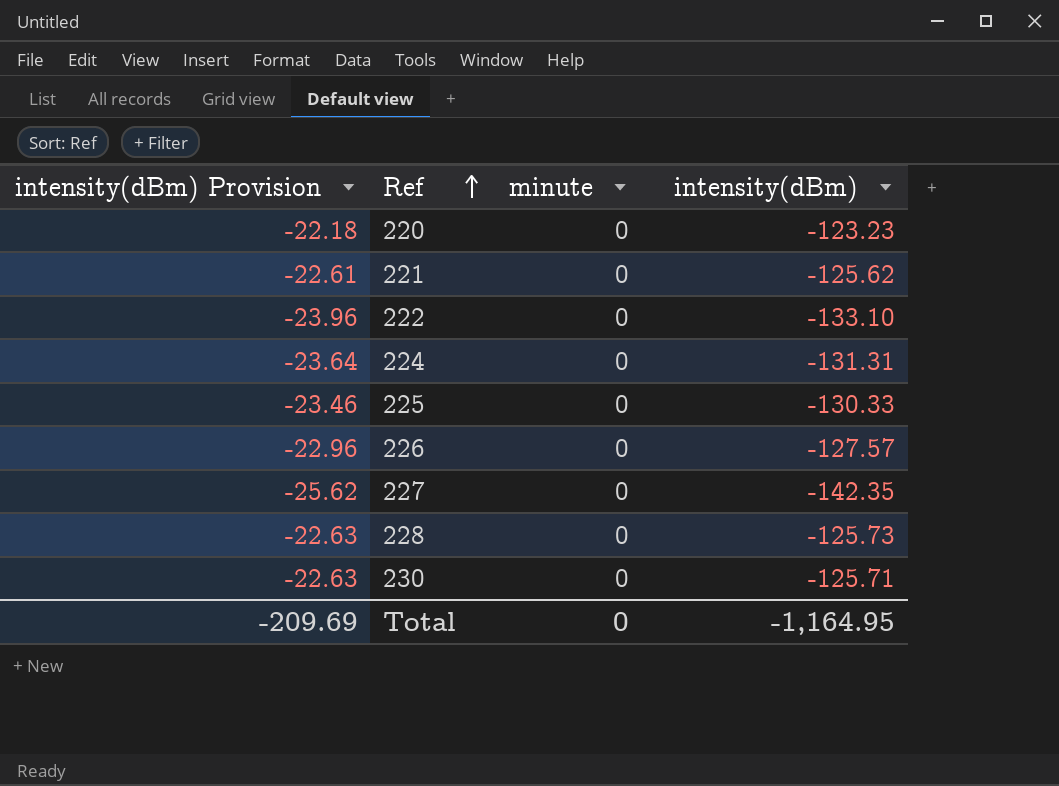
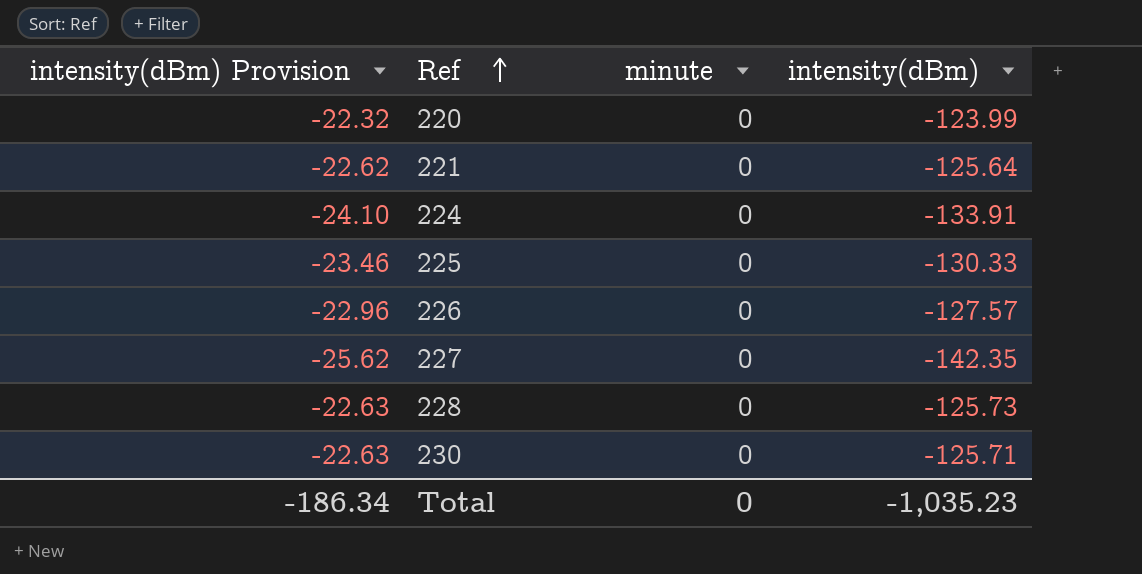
row 222: -23.96 | 0 | -133.10 -> none
220 | intensity(dBm) Provision: -22.18 -> -22.32
220 | intensity(dBm): -123.23 -> -123.99
221 | intensity(dBm) Provision: -22.61 -> -22.62
221 | intensity(dBm): -125.62 -> -125.64
224 | intensity(dBm) Provision: -23.64 -> -24.10
224 | intensity(dBm): -131.31 -> -133.91
Total | intensity(dBm) Provision: -209.69 -> -186.34
Total | intensity(dBm): -1,164.95 -> -1,035.23

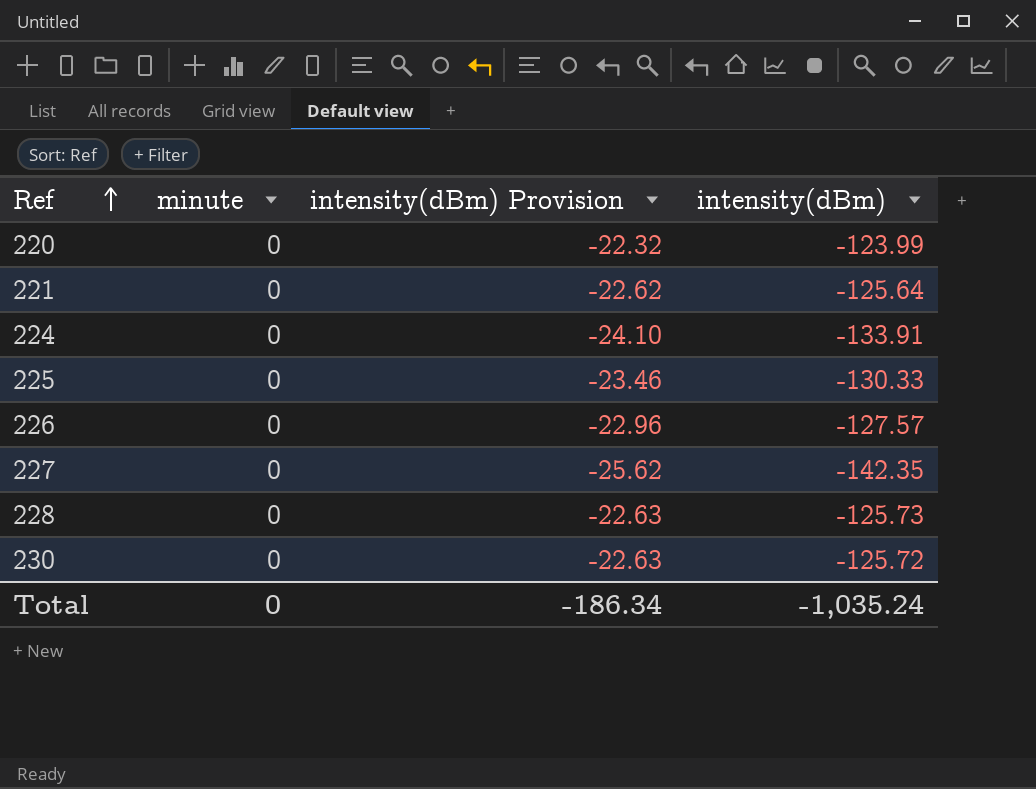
column intensity(dBm) Provision | position: 1 -> 3
230 | intensity(dBm): -125.71 -> -125.72
Total | intensity(dBm): -1,035.23 -> -1,035.24

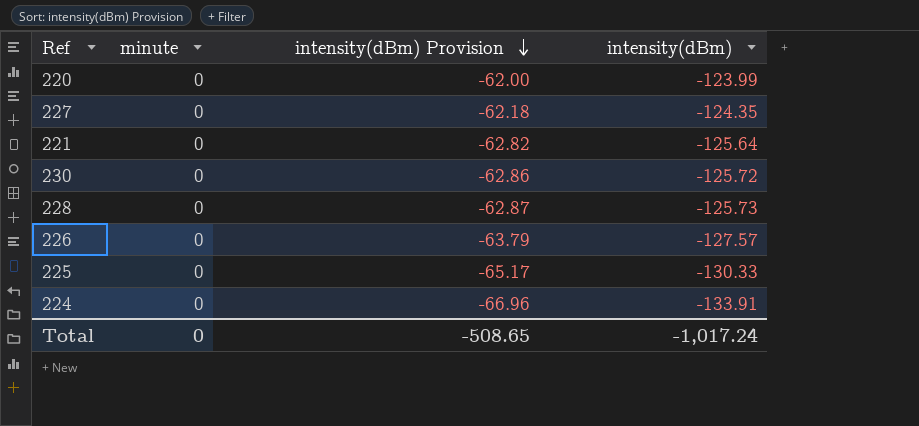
row order: Ref ascending -> intensity(dBm) Provision descending
column intensity(dBm) Provision | formula: [intensity(dBm)] * 0.18 -> [intensity(dBm)] * 0.5
227 | intensity(dBm): -142.35 -> -124.35
Total | intensity(dBm) Provision: -186.34 -> -508.65
Total | intensity(dBm): -1,035.24 -> -1,017.24

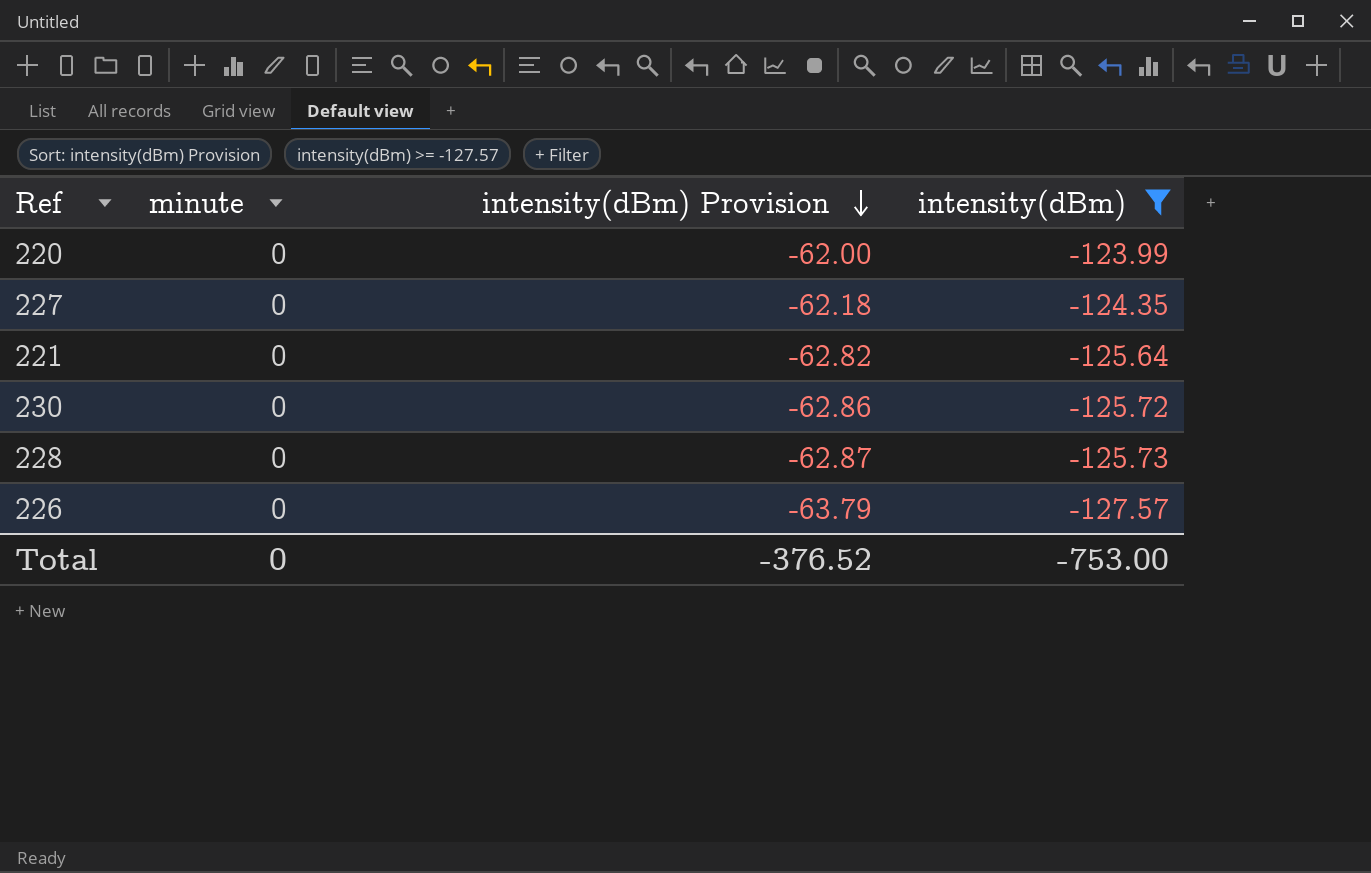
filter: none -> intensity(dBm) >= -127.57
Total | intensity(dBm) Provision: -508.65 -> -376.52
Total | intensity(dBm): -1,017.24 -> -753.00

